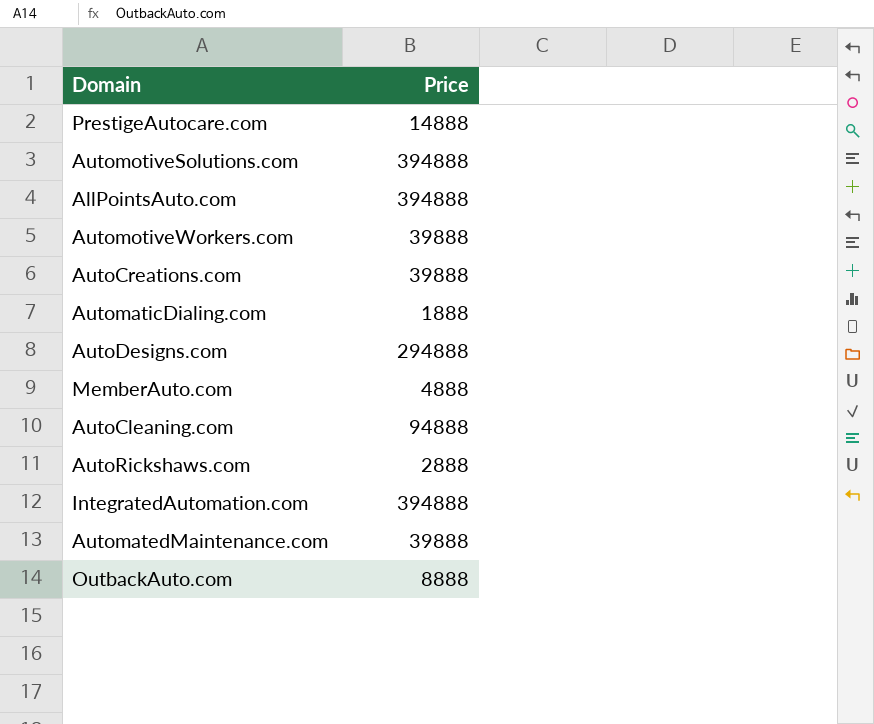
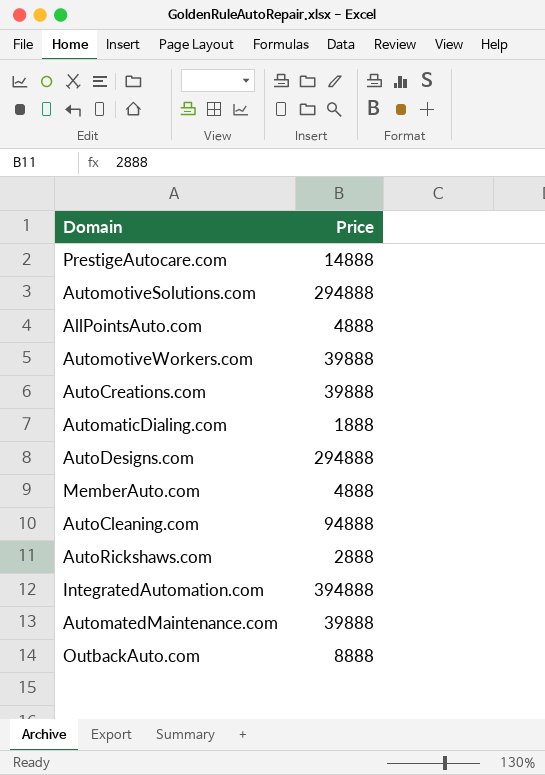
AutomotiveSolutions.com | Price: 394888 -> 294888
AllPointsAuto.com | Price: 394888 -> 4888

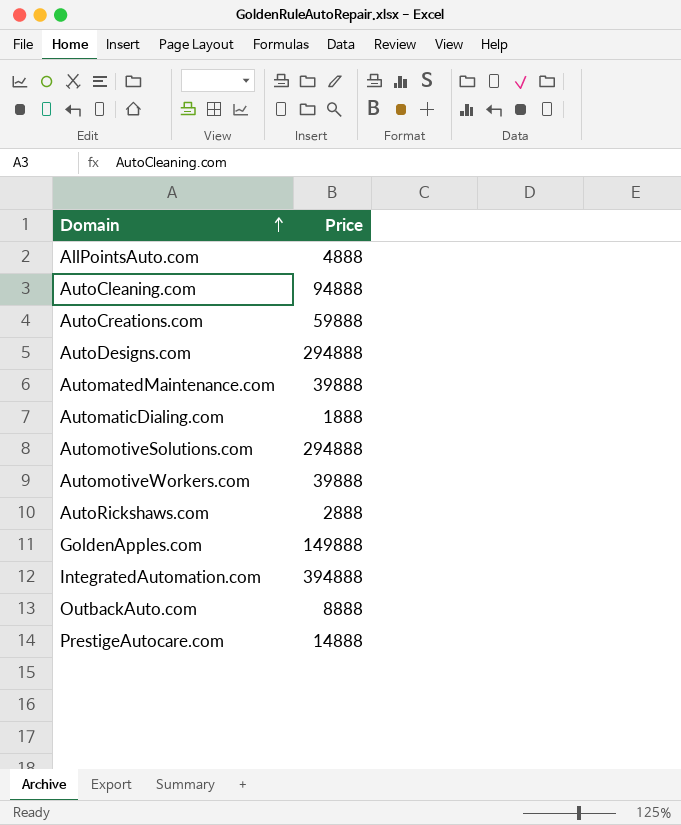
row order: none -> Domain ascending
row MemberAuto.com: 4888 -> none
AutoCreations.com | Price: 39888 -> 59888
row GoldenApples.com: none -> 149888

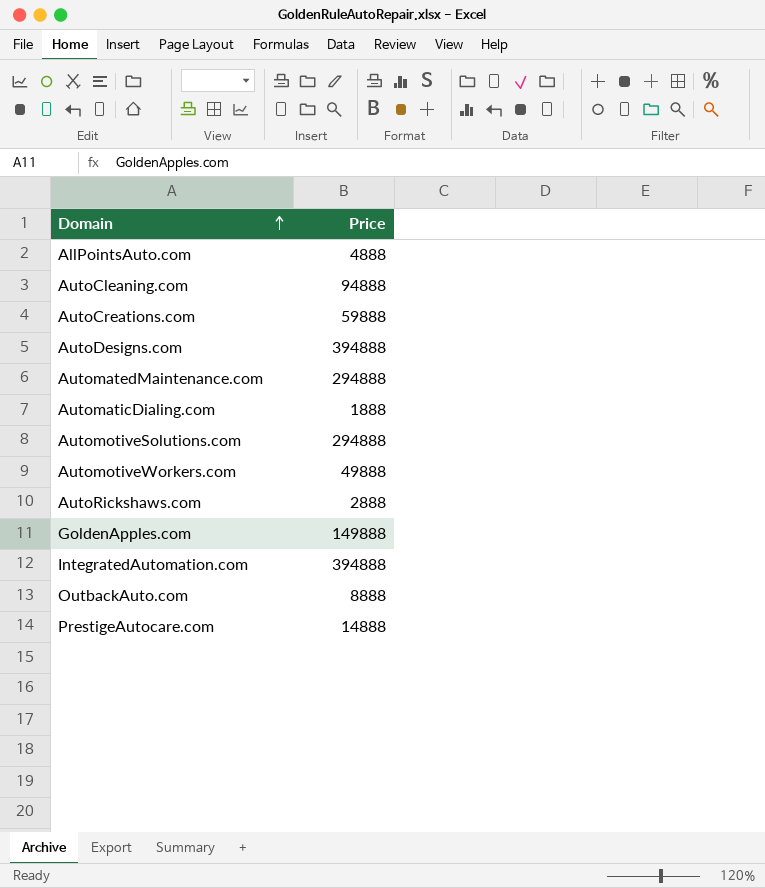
AutoDesigns.com | Price: 294888 -> 394888
AutomatedMaintenance.com | Price: 39888 -> 294888
AutomotiveWorkers.com | Price: 39888 -> 49888

